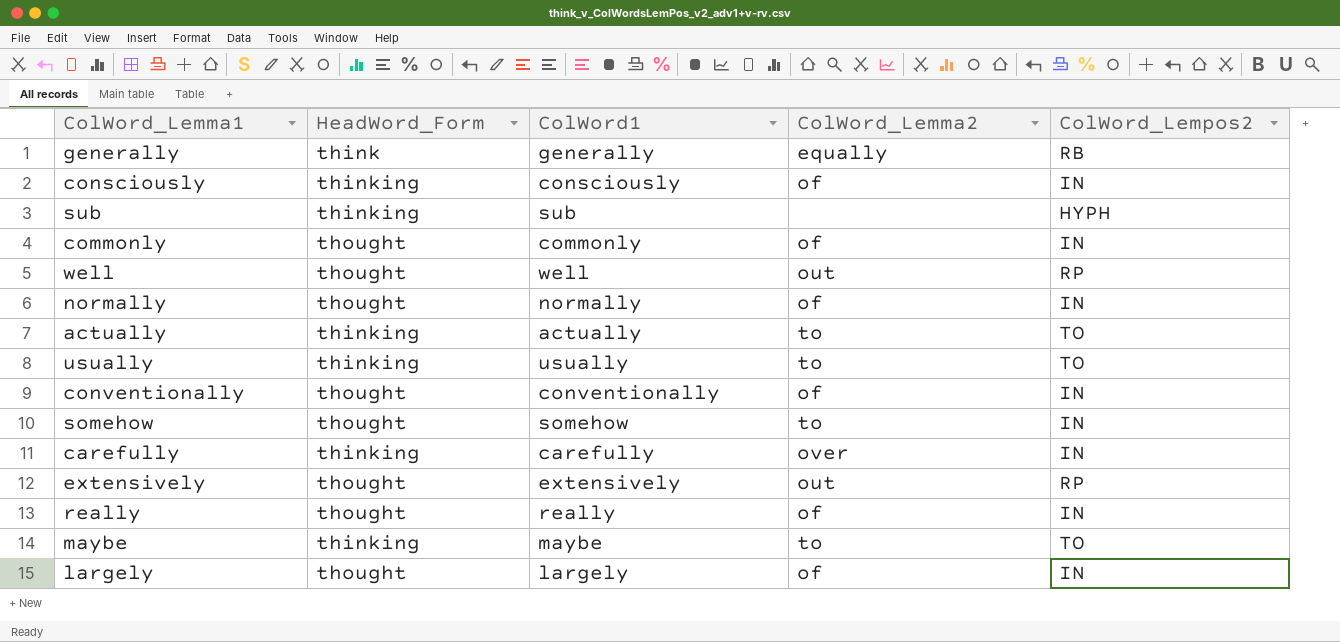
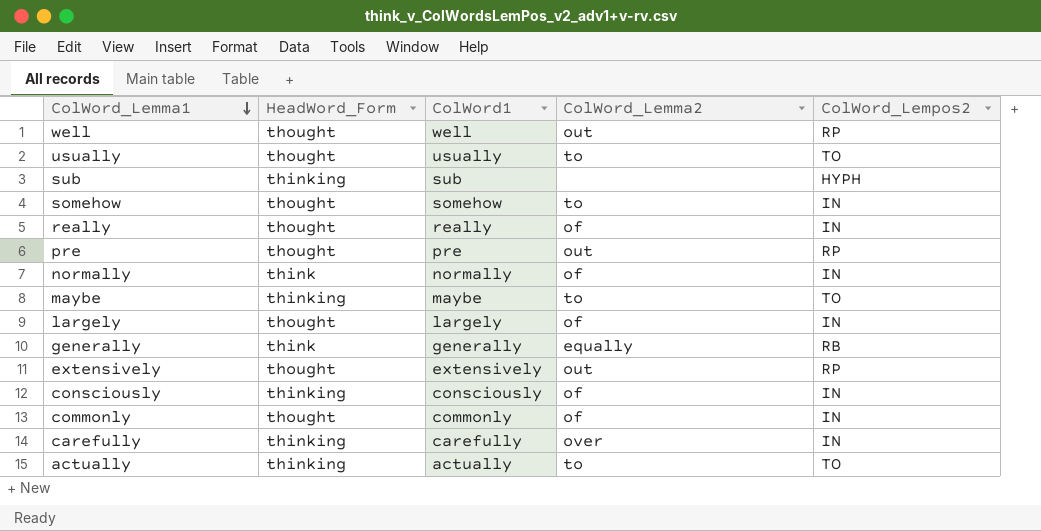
row order: none -> ColWord_Lemma1 descending
row conventionally: thought | conventionally | of | IN -> none
usually | HeadWord_Form: thinking -> thought
row pre: none -> thought | pre | out | RP
normally | HeadWord_Form: thought -> think

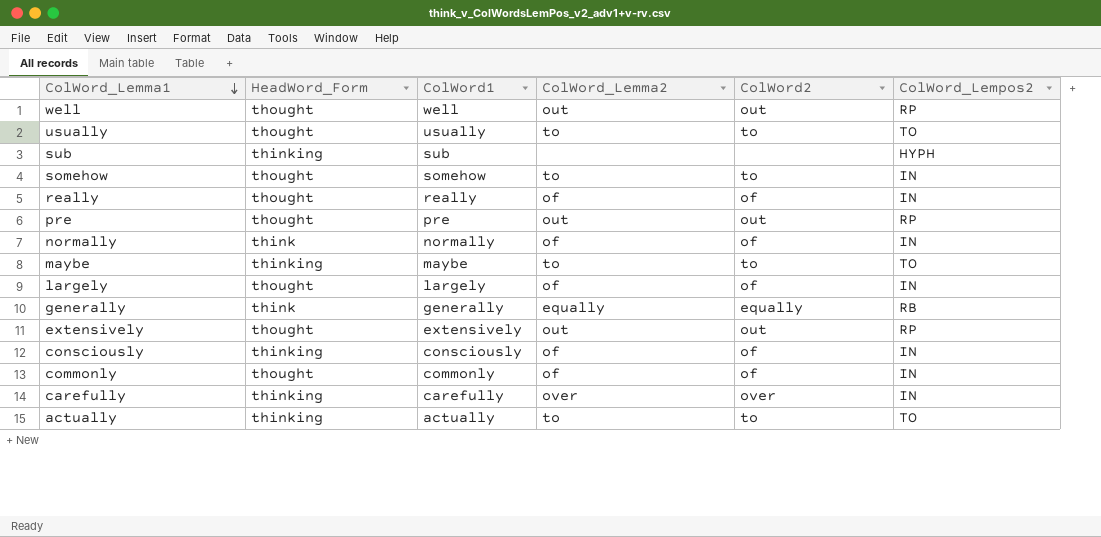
column ColWord2 | position: none -> 5

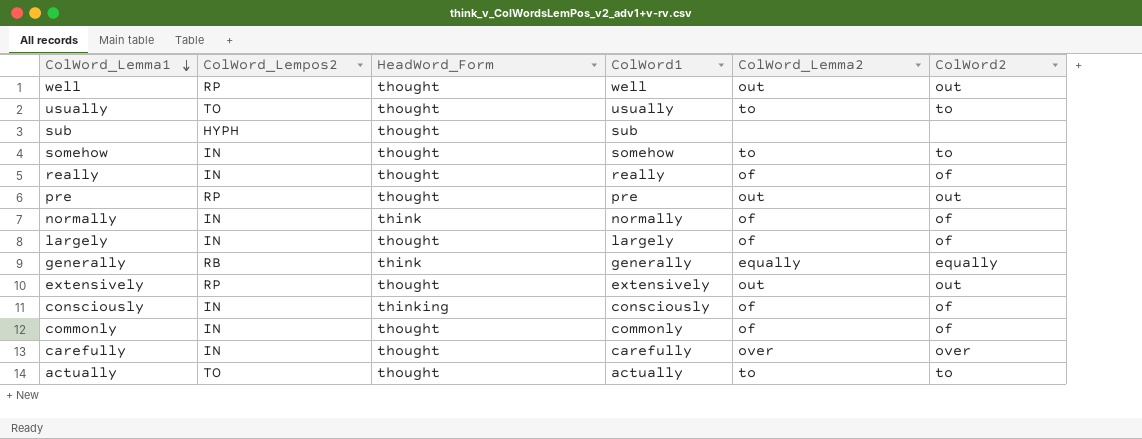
column ColWord_Lempos2 | position: 6 -> 2
row maybe: thinking | maybe | to | to | TO -> none
sub | HeadWord_Form: thinking -> thought
carefully | HeadWord_Form: thinking -> thought
actually | HeadWord_Form: thinking -> thought

